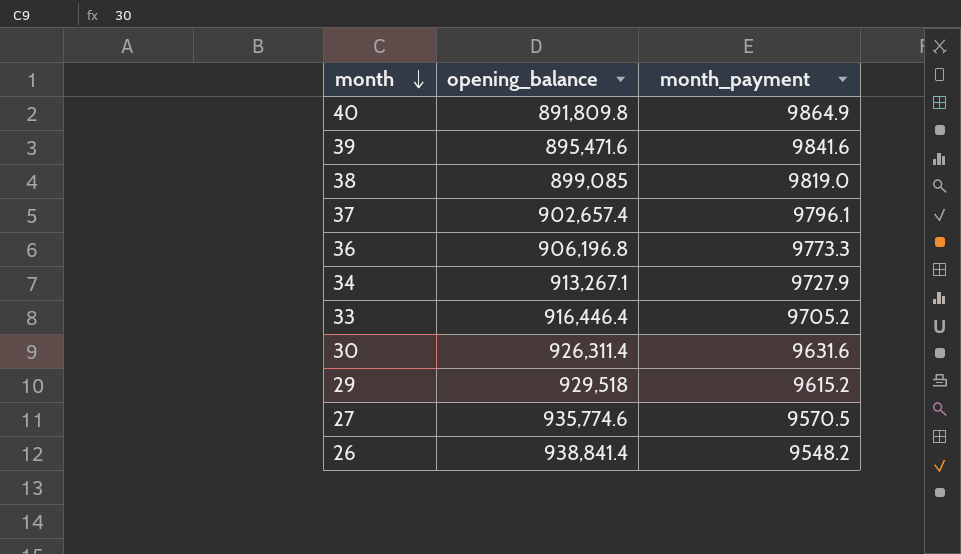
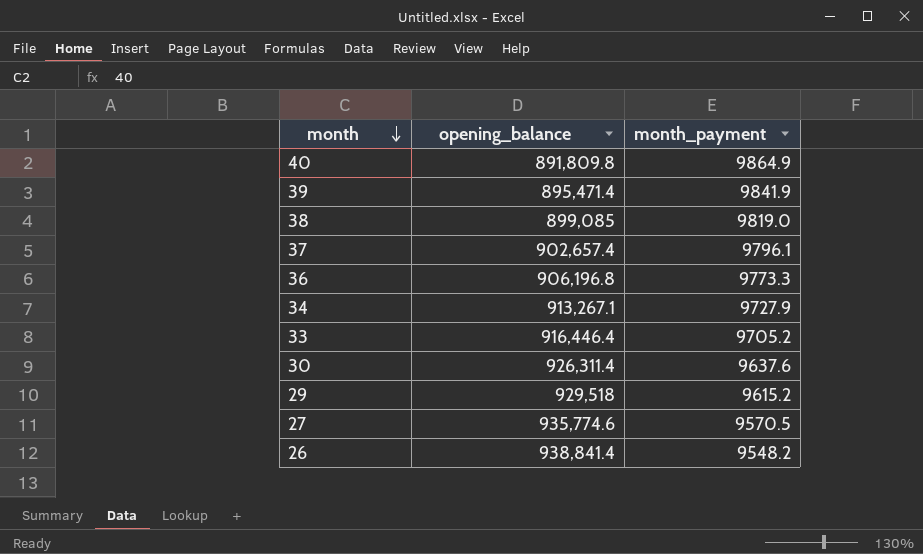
39 | opening_balance: 895,471.6 -> 895,471.4
39 | month_payment: 9841.6 -> 9841.9
30 | month_payment: 9631.6 -> 9637.6

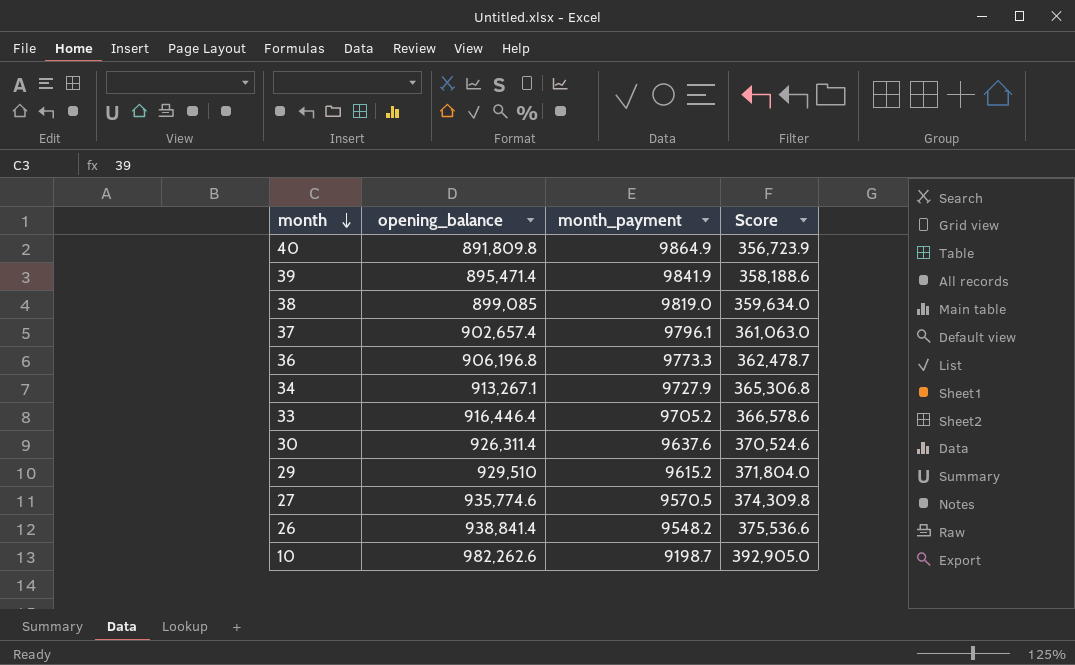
column Score | formula: none -> [opening_balance] * 0.4
29 | opening_balance: 929,518 -> 929,510
row 10: none -> 982,262.6 | 9198.7 | 392,905.0

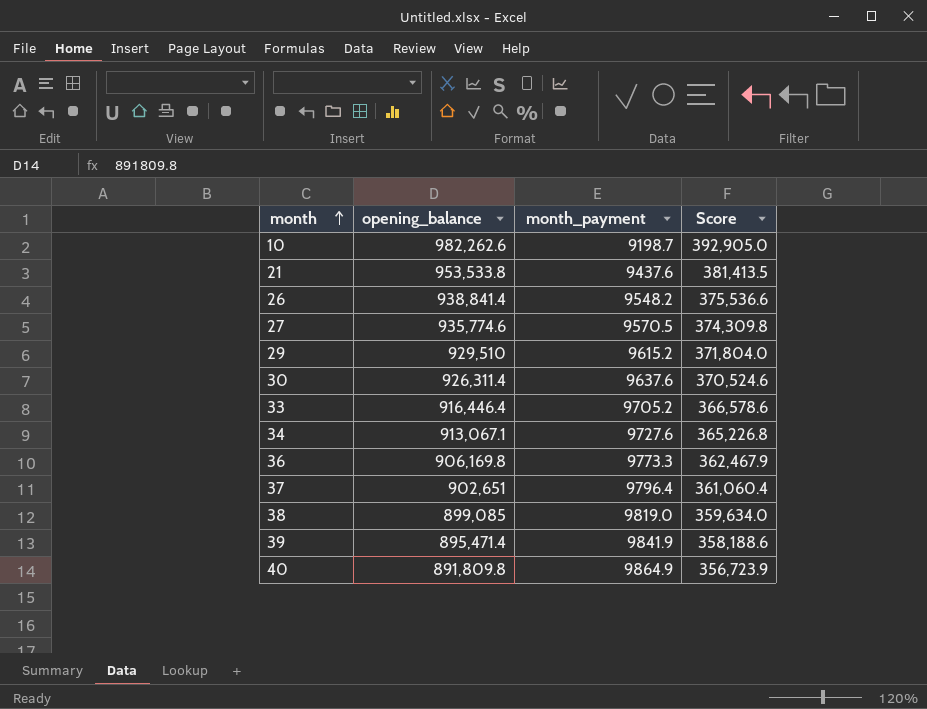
row order: month descending -> month ascending
row 21: none -> 953,533.8 | 9437.6 | 381,413.5
34 | opening_balance: 913,267.1 -> 913,067.1
34 | month_payment: 9727.9 -> 9727.6
34 | Score: 365,306.8 -> 365,226.8
36 | opening_balance: 906,196.8 -> 906,169.8
36 | Score: 362,478.7 -> 362,467.9
37 | opening_balance: 902,657.4 -> 902,651
37 | month_payment: 9796.1 -> 9796.4
37 | Score: 361,063.0 -> 361,060.4

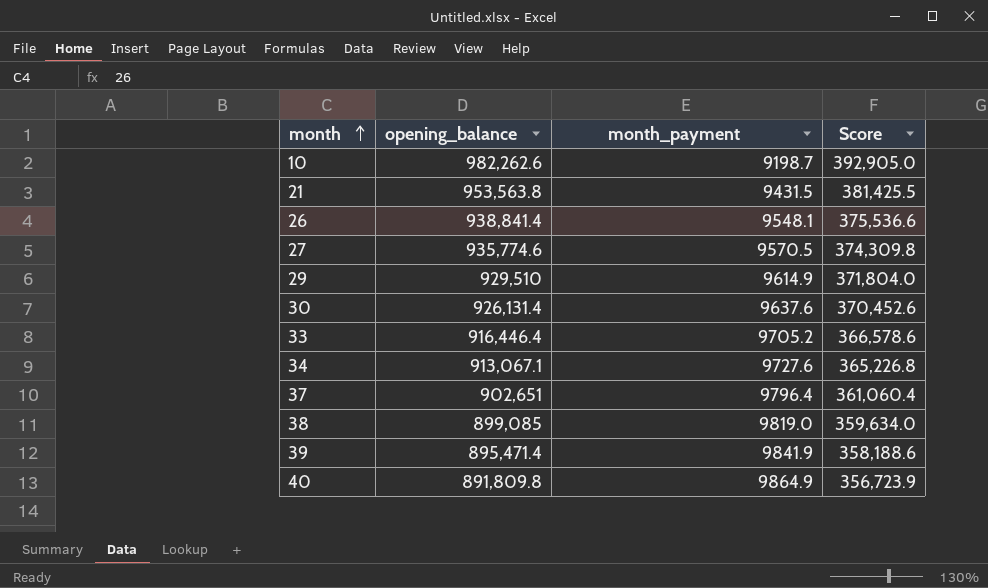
row 36: 906,169.8 | 9773.3 | 362,467.9 -> none
21 | opening_balance: 953,533.8 -> 953,563.8
21 | month_payment: 9437.6 -> 9431.5
21 | Score: 381,413.5 -> 381,425.5
26 | month_payment: 9548.2 -> 9548.1
29 | month_payment: 9615.2 -> 9614.9
30 | opening_balance: 926,311.4 -> 926,131.4
30 | Score: 370,524.6 -> 370,452.6

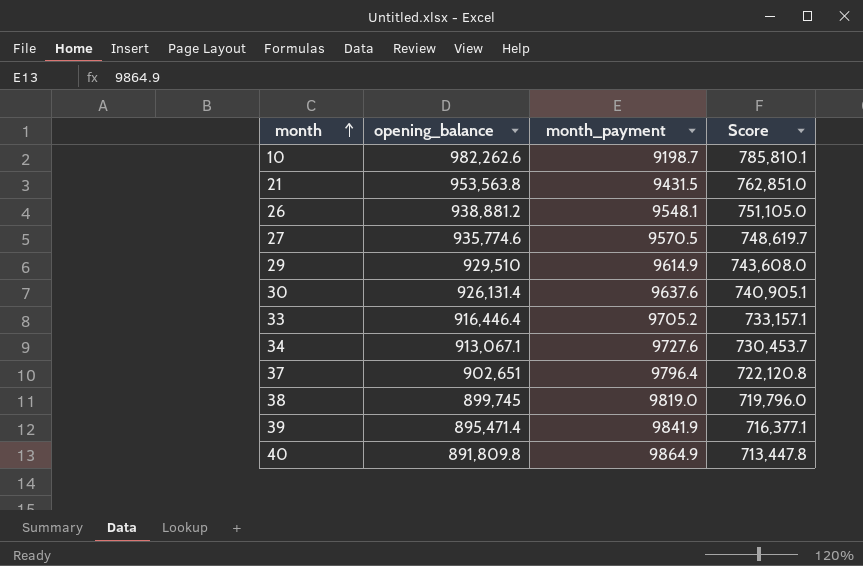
column Score | formula: [opening_balance] * 0.4 -> [opening_balance] * 0.8
26 | opening_balance: 938,841.4 -> 938,881.2
38 | opening_balance: 899,085 -> 899,745

